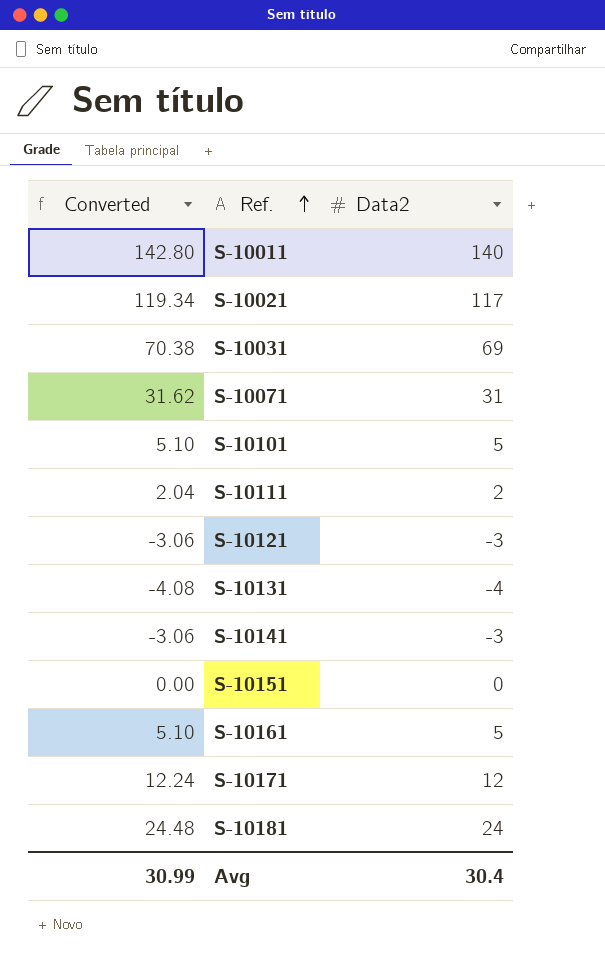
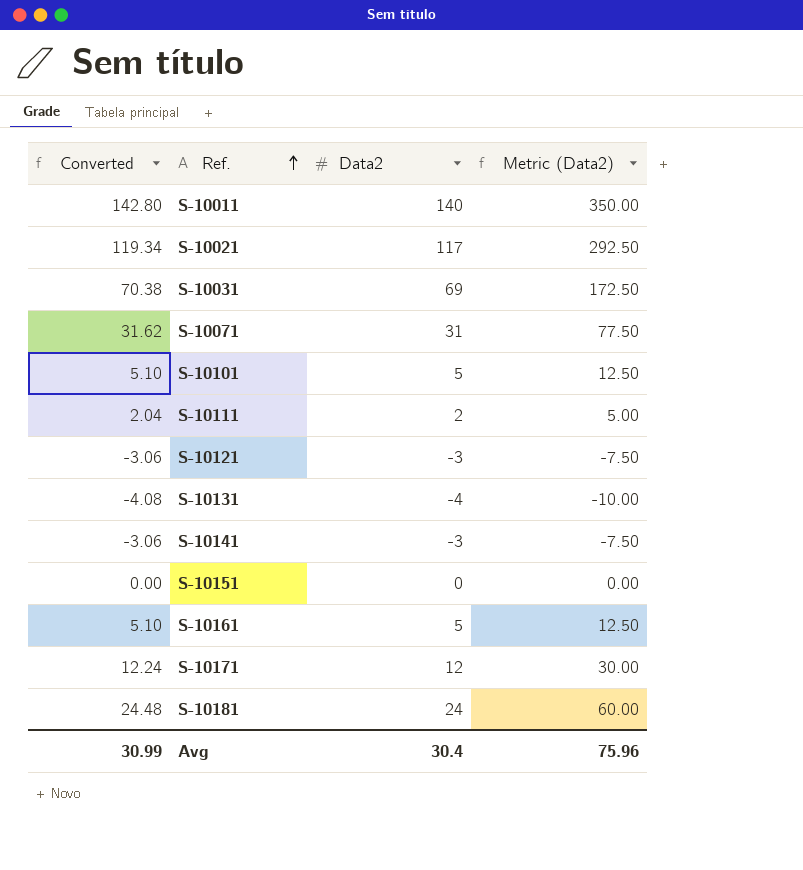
column Metric (Data2) | formula: none -> [Data2] * 2.5

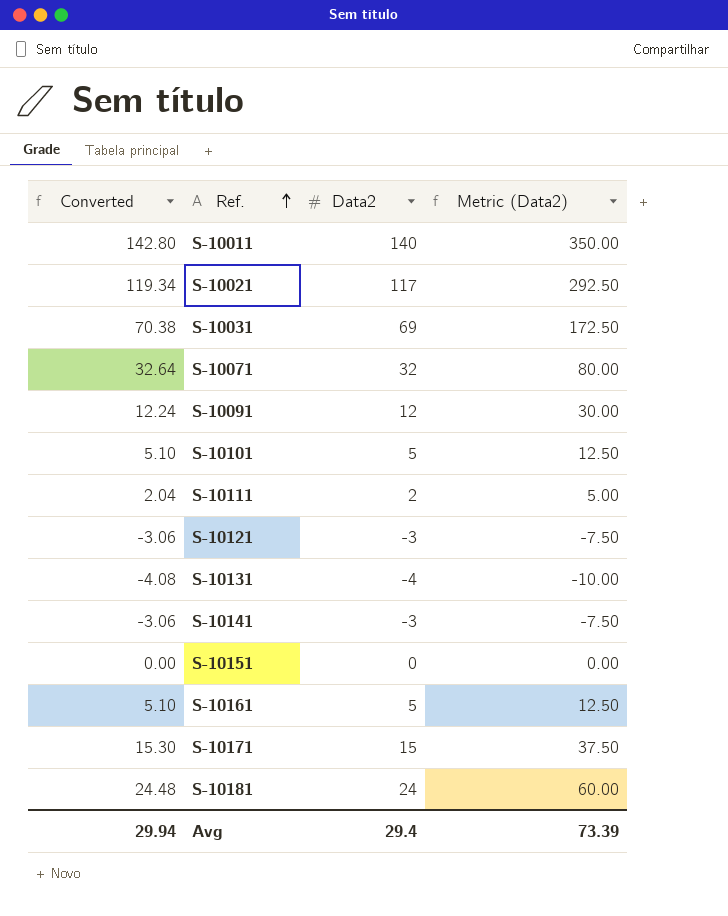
S-10071 | Converted: 31.62 -> 32.64
S-10071 | Data2: 31 -> 32
S-10071 | Metric (Data2): 77.50 -> 80.00
row S-10091: none -> 12.24 | 12 | 30.00
S-10171 | Converted: 12.24 -> 15.30
S-10171 | Data2: 12 -> 15
S-10171 | Metric (Data2): 30.00 -> 37.50
Avg | Converted: 30.99 -> 29.94
Avg | Data2: 30.4 -> 29.4
Avg | Metric (Data2): 75.96 -> 73.39

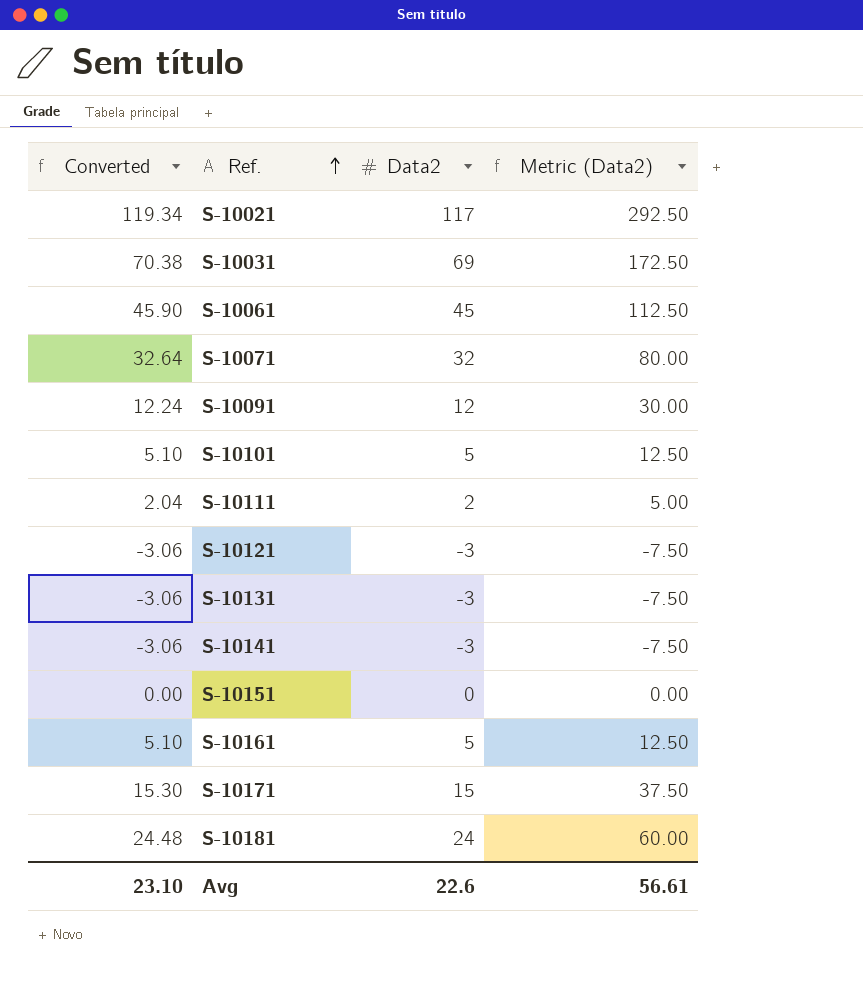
row S-10011: 142.80 | 140 | 350.00 -> none
row S-10061: none -> 45.90 | 45 | 112.50
S-10131 | Converted: -4.08 -> -3.06
S-10131 | Data2: -4 -> -3
S-10131 | Metric (Data2): -10.00 -> -7.50
Avg | Converted: 29.94 -> 23.10
Avg | Data2: 29.4 -> 22.6
Avg | Metric (Data2): 73.39 -> 56.61

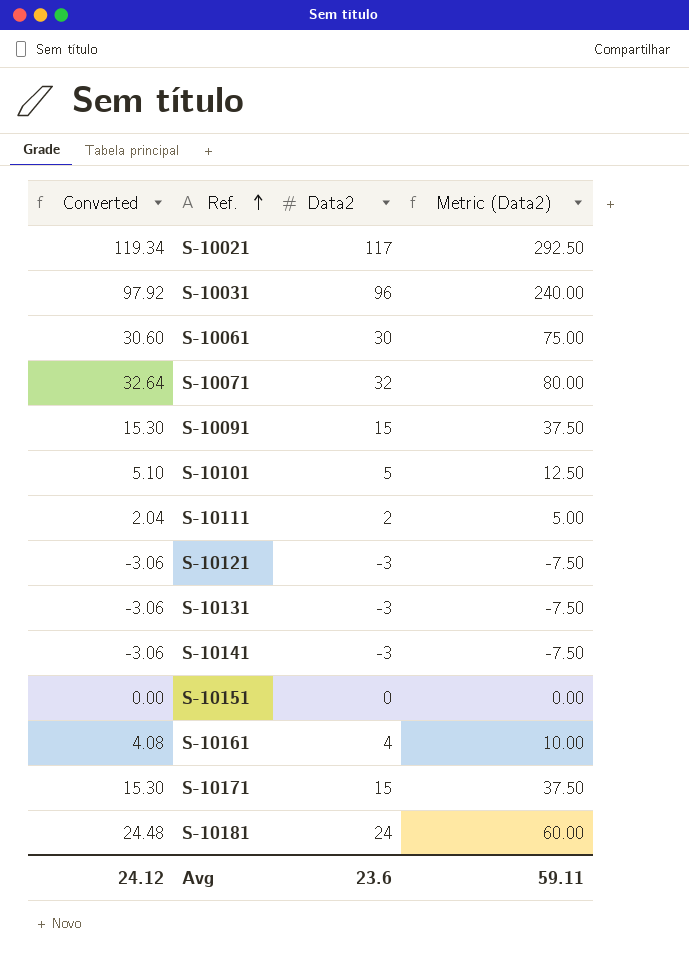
S-10031 | Converted: 70.38 -> 97.92
S-10031 | Data2: 69 -> 96
S-10031 | Metric (Data2): 172.50 -> 240.00
S-10061 | Converted: 45.90 -> 30.60
S-10061 | Data2: 45 -> 30
S-10061 | Metric (Data2): 112.50 -> 75.00
S-10091 | Converted: 12.24 -> 15.30
S-10091 | Data2: 12 -> 15
S-10091 | Metric (Data2): 30.00 -> 37.50
S-10161 | Converted: 5.10 -> 4.08
S-10161 | Data2: 5 -> 4
S-10161 | Metric (Data2): 12.50 -> 10.00
Avg | Converted: 23.10 -> 24.12
Avg | Data2: 22.6 -> 23.6
Avg | Metric (Data2): 56.61 -> 59.11

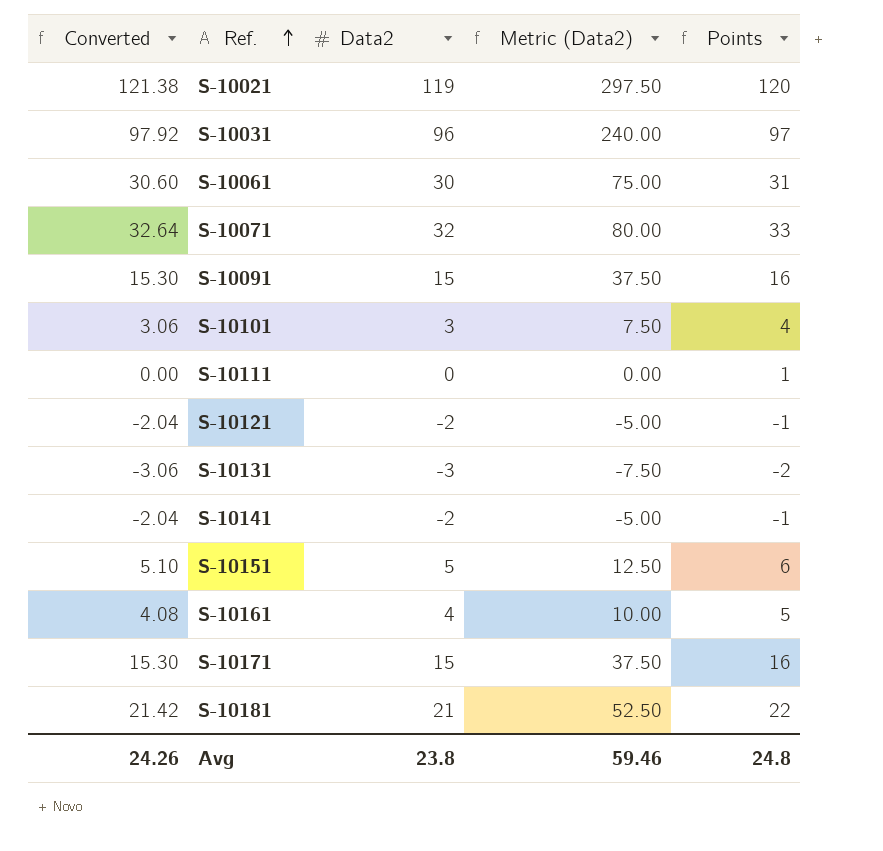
column Points | formula: none -> [Data2] + 1
S-10021 | Converted: 119.34 -> 121.38
S-10021 | Data2: 117 -> 119
S-10021 | Metric (Data2): 292.50 -> 297.50
S-10101 | Converted: 5.10 -> 3.06
S-10101 | Data2: 5 -> 3
S-10101 | Metric (Data2): 12.50 -> 7.50
S-10111 | Converted: 2.04 -> 0.00
S-10111 | Data2: 2 -> 0
S-10111 | Metric (Data2): 5.00 -> 0.00
S-10121 | Converted: -3.06 -> -2.04
S-10121 | Data2: -3 -> -2
S-10121 | Metric (Data2): -7.50 -> -5.00
S-10141 | Converted: -3.06 -> -2.04
S-10141 | Data2: -3 -> -2
S-10141 | Metric (Data2): -7.50 -> -5.00
S-10151 | Converted: 0.00 -> 5.10
S-10151 | Data2: 0 -> 5
S-10151 | Metric (Data2): 0.00 -> 12.50
S-10181 | Converted: 24.48 -> 21.42
S-10181 | Data2: 24 -> 21
S-10181 | Metric (Data2): 60.00 -> 52.50
Avg | Converted: 24.12 -> 24.26
Avg | Data2: 23.6 -> 23.8
Avg | Metric (Data2): 59.11 -> 59.46

